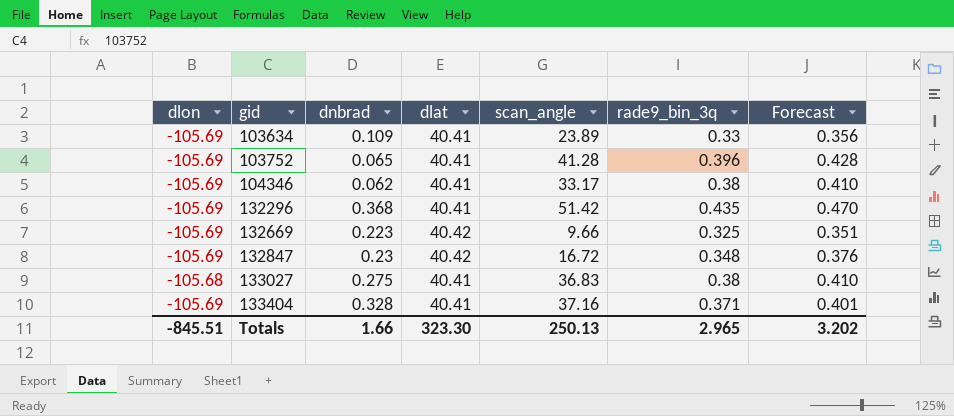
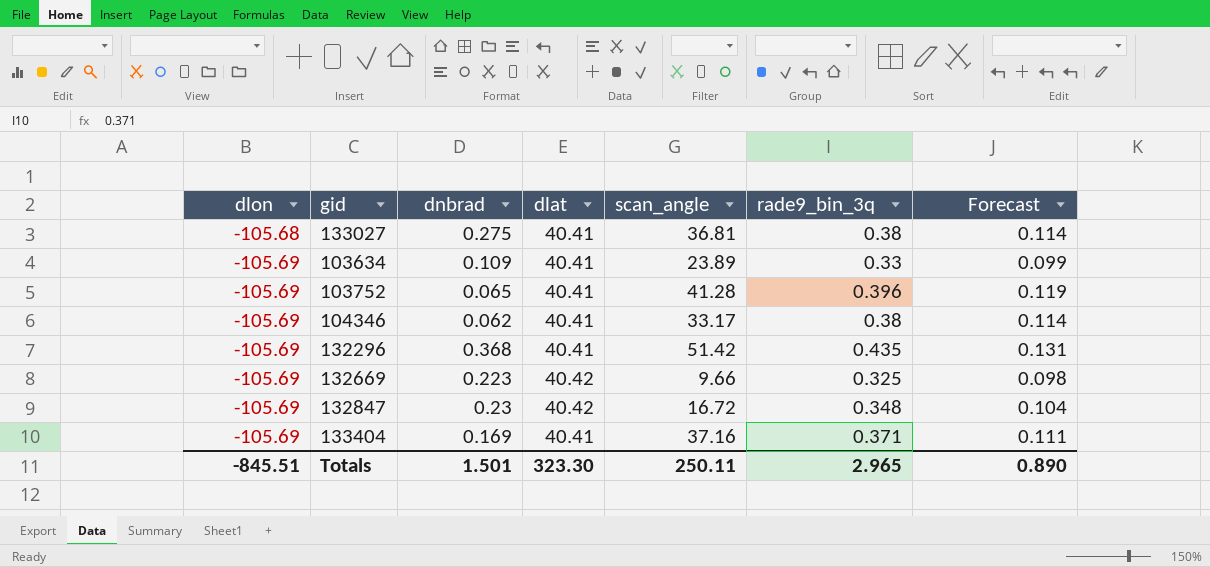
row order: gid ascending -> dlon descending
column Forecast | formula: [rade9_bin_3q] * 1.08 -> [rade9_bin_3q] * 0.3
133027 | scan_angle: 36.83 -> 36.81
133404 | dnbrad: 0.328 -> 0.169
Totals | dnbrad: 1.66 -> 1.501
Totals | scan_angle: 250.13 -> 250.11
Totals | Forecast: 3.202 -> 0.890

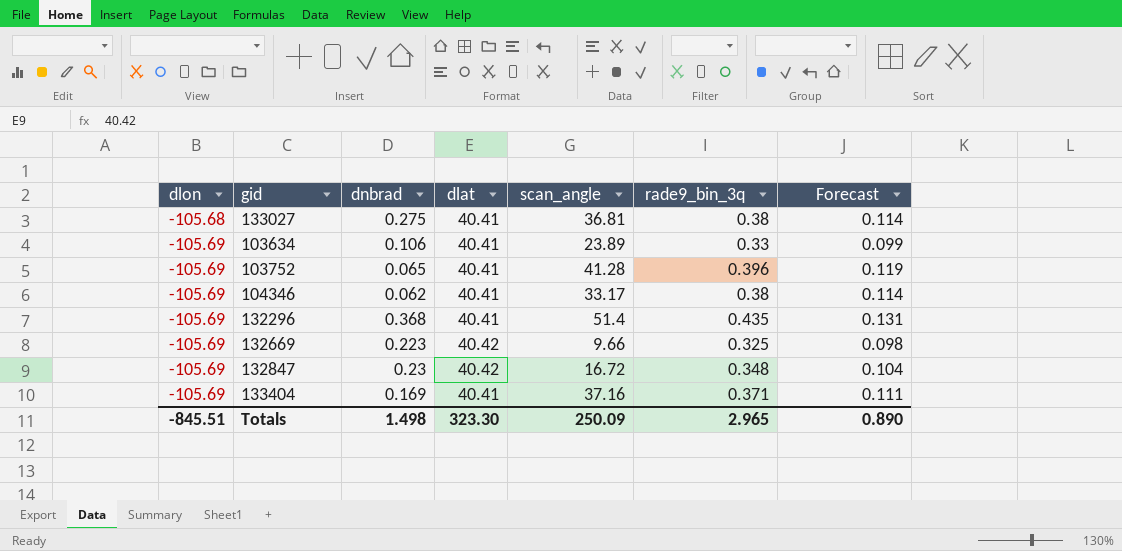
103634 | dnbrad: 0.109 -> 0.106
132296 | scan_angle: 51.42 -> 51.4
Totals | dnbrad: 1.501 -> 1.498
Totals | scan_angle: 250.11 -> 250.09

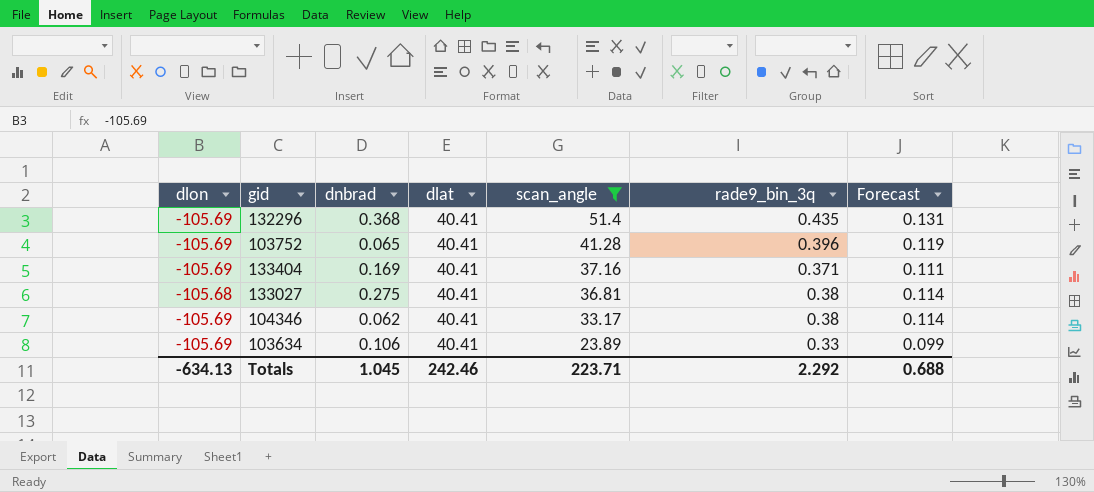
filter: none -> scan_angle >= 23.89
row order: dlon descending -> scan_angle descending
Totals | dlon: -845.51 -> -634.13
Totals | dnbrad: 1.498 -> 1.045
Totals | dlat: 323.30 -> 242.46
Totals | scan_angle: 250.09 -> 223.71
Totals | rade9_bin_3q: 2.965 -> 2.292
Totals | Forecast: 0.890 -> 0.688

